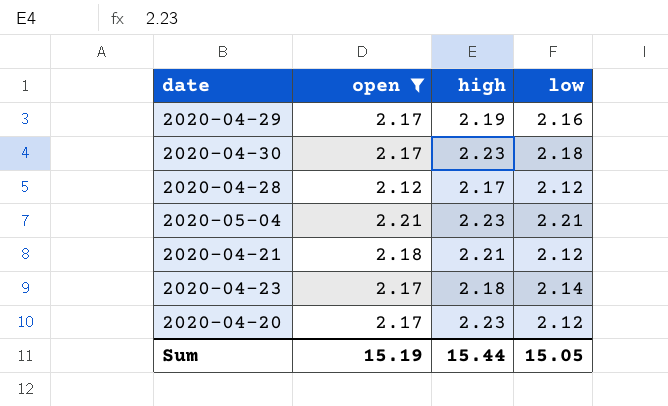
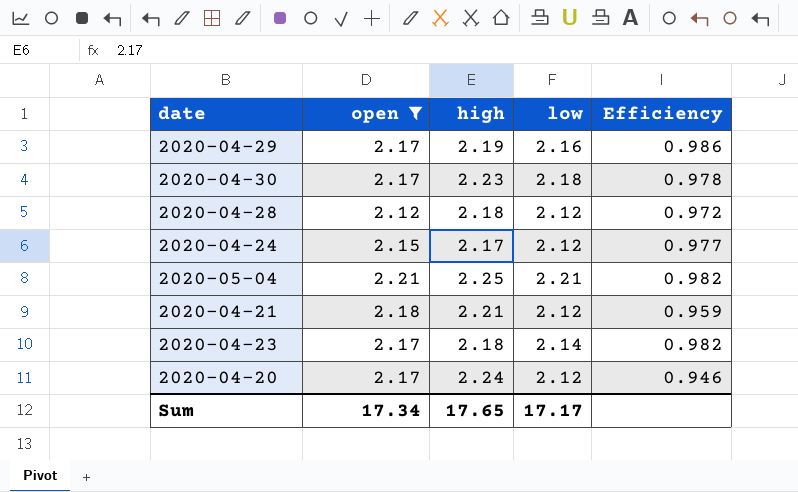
column Efficiency | formula: none -> [low] / [high]
2020-04-28 | high: 2.17 -> 2.18
row 2020-04-24: none -> 2.15 | 2.17 | 2.12 | 0.977
2020-05-04 | high: 2.23 -> 2.25
2020-04-20 | high: 2.23 -> 2.24
Sum | open: 15.19 -> 17.34
Sum | high: 15.44 -> 17.65
Sum | low: 15.05 -> 17.17

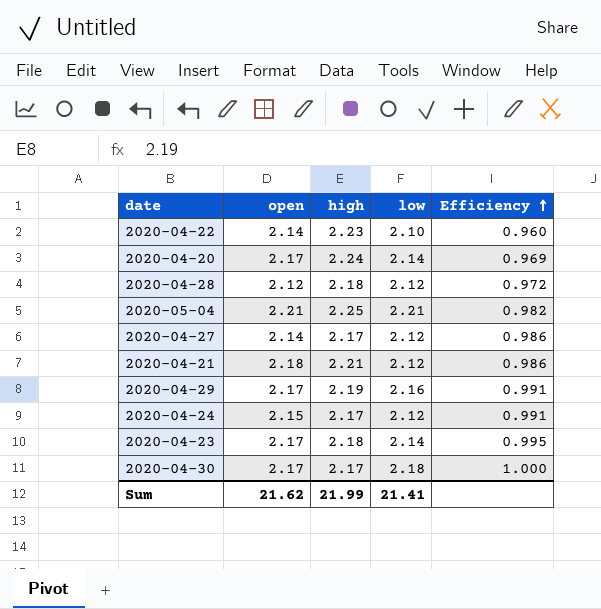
filter: open != 2.14 -> none
row order: none -> Efficiency ascending
column Efficiency | formula: [low] / [high] -> [open] / [high]
2020-04-20 | low: 2.12 -> 2.14
2020-04-30 | high: 2.23 -> 2.17
Sum | open: 17.34 -> 21.62
Sum | high: 17.65 -> 21.99
Sum | low: 17.17 -> 21.41

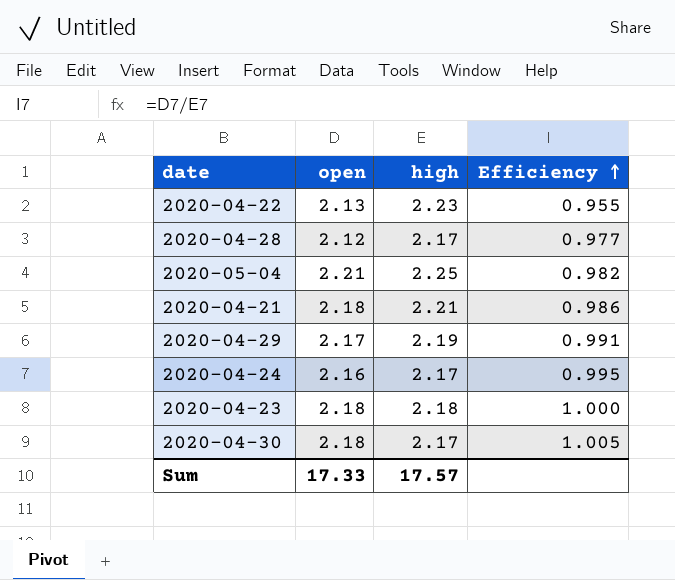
column low | position: 4 -> none
row 2020-04-20: 2.17 | 2.24 | 2.14 | 0.969 -> none
row 2020-04-27: 2.14 | 2.17 | 2.12 | 0.986 -> none
2020-04-22 | open: 2.14 -> 2.13
2020-04-22 | Efficiency: 0.960 -> 0.955
2020-04-28 | high: 2.18 -> 2.17
2020-04-28 | Efficiency: 0.972 -> 0.977
2020-04-24 | open: 2.15 -> 2.16
2020-04-24 | Efficiency: 0.991 -> 0.995
2020-04-23 | open: 2.17 -> 2.18
2020-04-23 | Efficiency: 0.995 -> 1.000
2020-04-30 | open: 2.17 -> 2.18
2020-04-30 | Efficiency: 1.000 -> 1.005
Sum | open: 21.62 -> 17.33
Sum | high: 21.99 -> 17.57

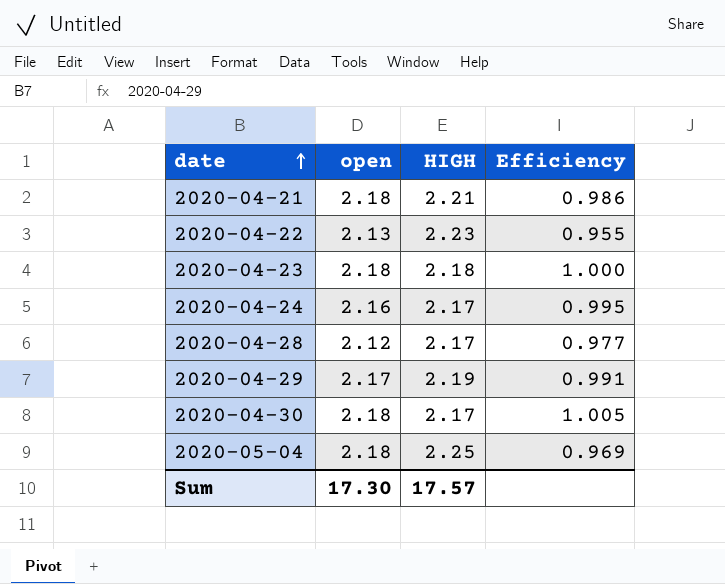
row order: Efficiency ascending -> date ascending
column name: high -> HIGH
2020-05-04 | open: 2.21 -> 2.18
2020-05-04 | Efficiency: 0.982 -> 0.969
Sum | open: 17.33 -> 17.30

